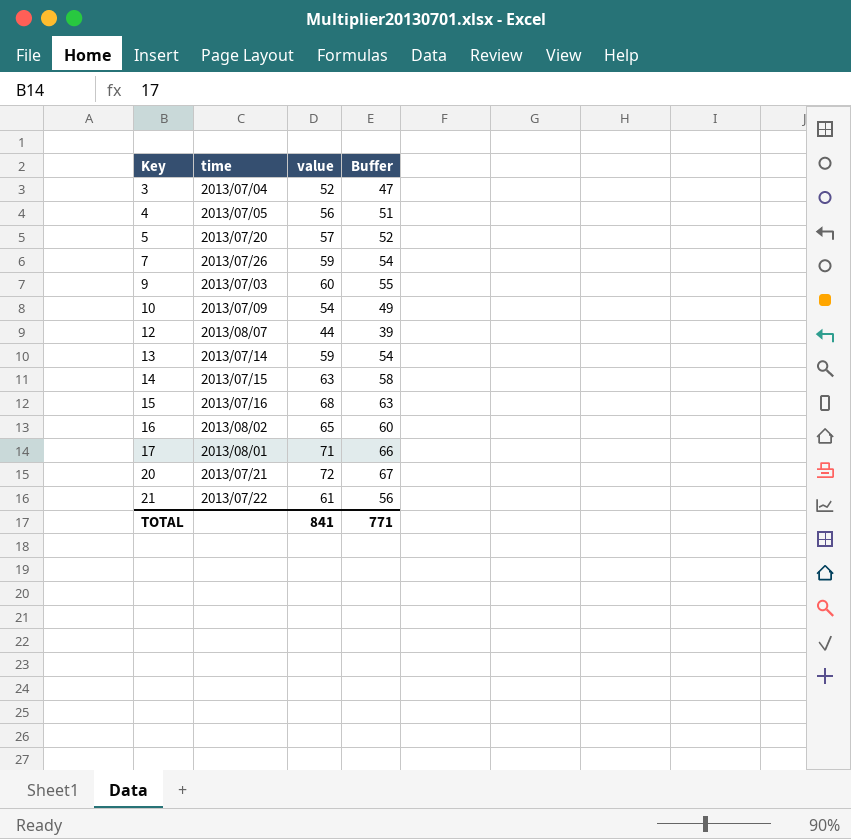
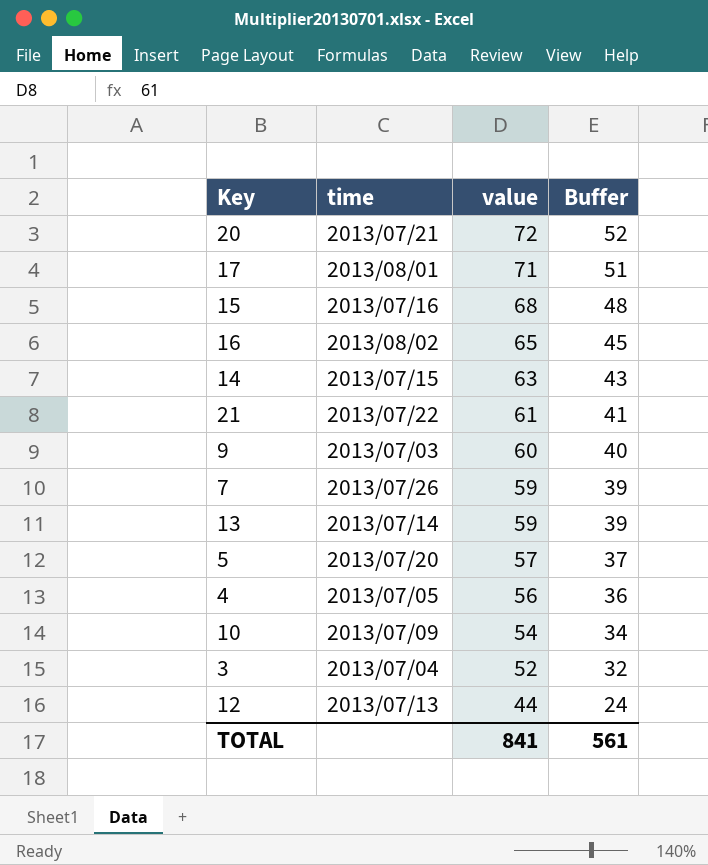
row order: Key ascending -> value descending
column Buffer | formula: [value] - 5 -> [value] - 20
12 | time: 2013/08/07 -> 2013/07/13
TOTAL | Buffer: 771 -> 561

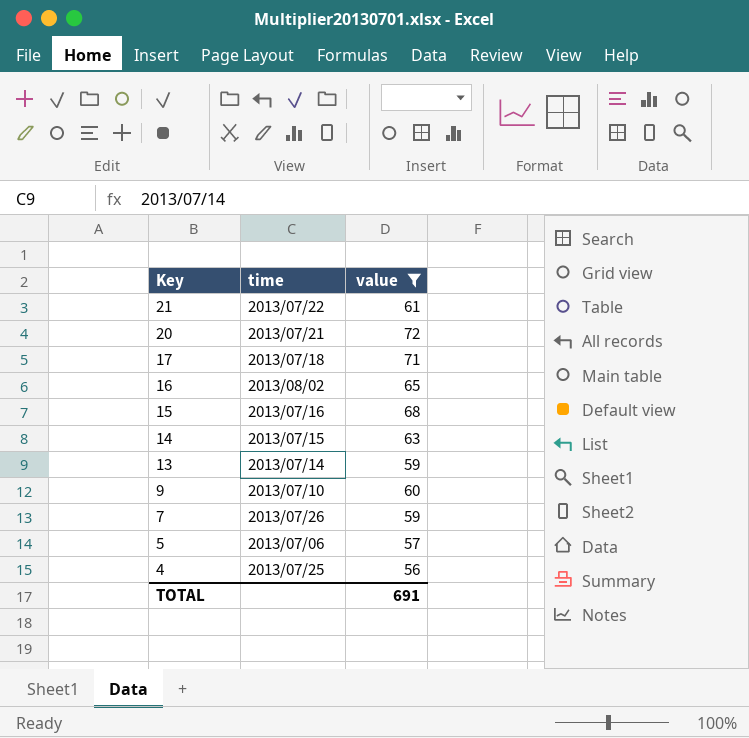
filter: none -> value >= 56
row order: value descending -> Key descending
column Buffer | formula: [value] - 20 -> none
17 | time: 2013/08/01 -> 2013/07/18
9 | time: 2013/07/03 -> 2013/07/10
5 | time: 2013/07/20 -> 2013/07/06
4 | time: 2013/07/05 -> 2013/07/25
TOTAL | value: 841 -> 691

